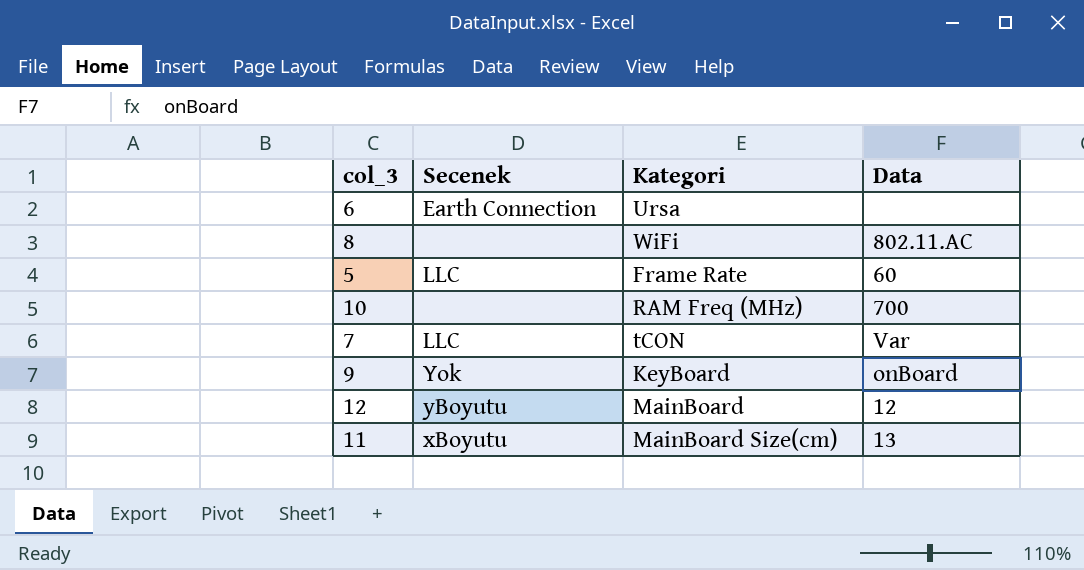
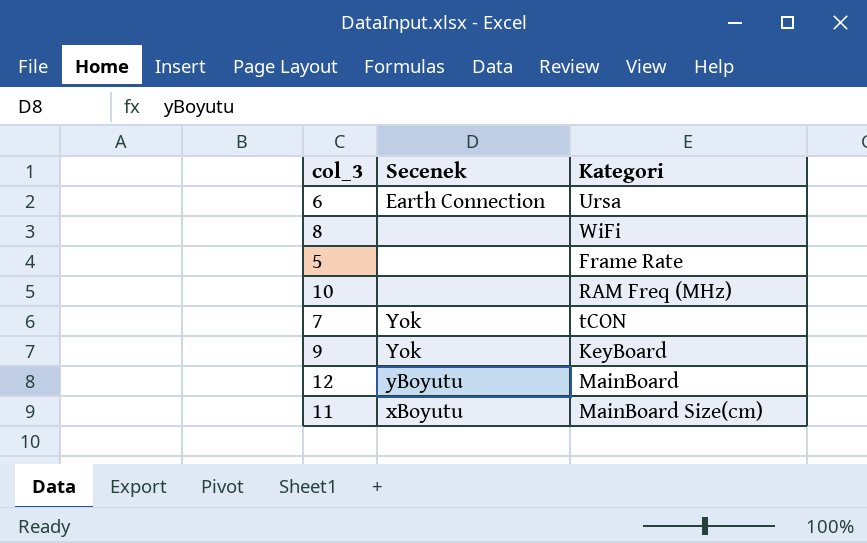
column Data | position: 4 -> none
5 | Secenek: LLC -> none
7 | Secenek: LLC -> Yok

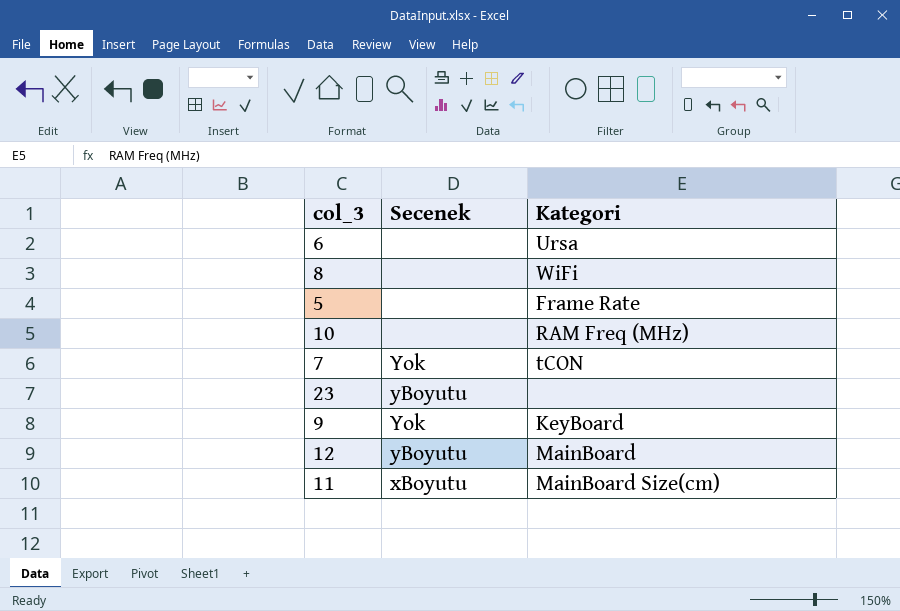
6 | Secenek: Earth Connection -> none
row 23: none -> yBoyutu | none

